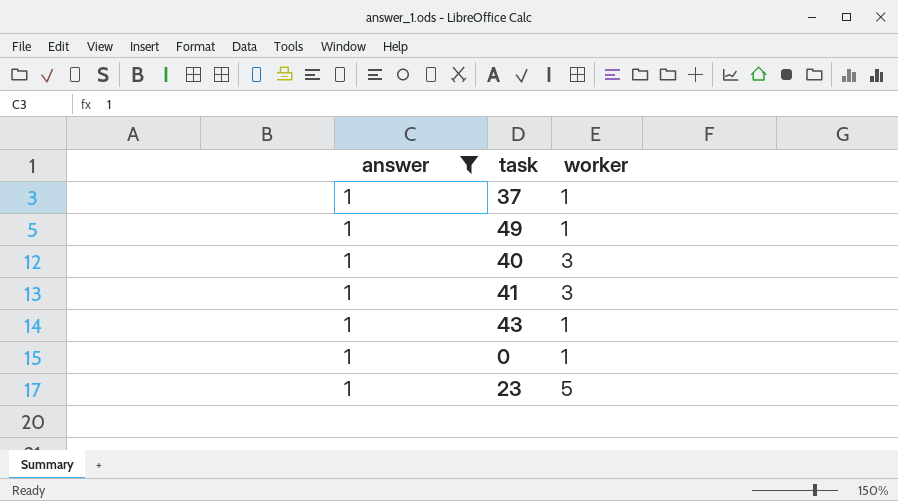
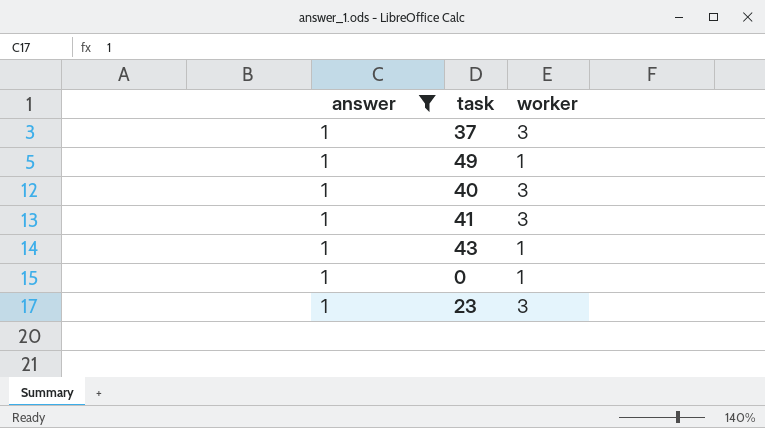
37 | worker: 1 -> 3
23 | worker: 5 -> 3

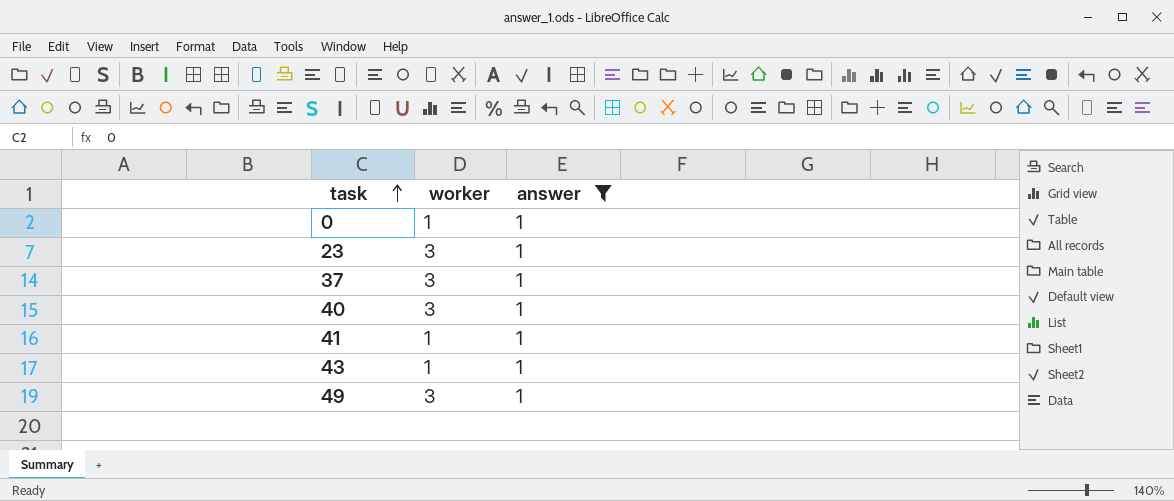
row order: none -> task ascending
column answer | position: 1 -> 3
41 | worker: 3 -> 1
49 | worker: 1 -> 3

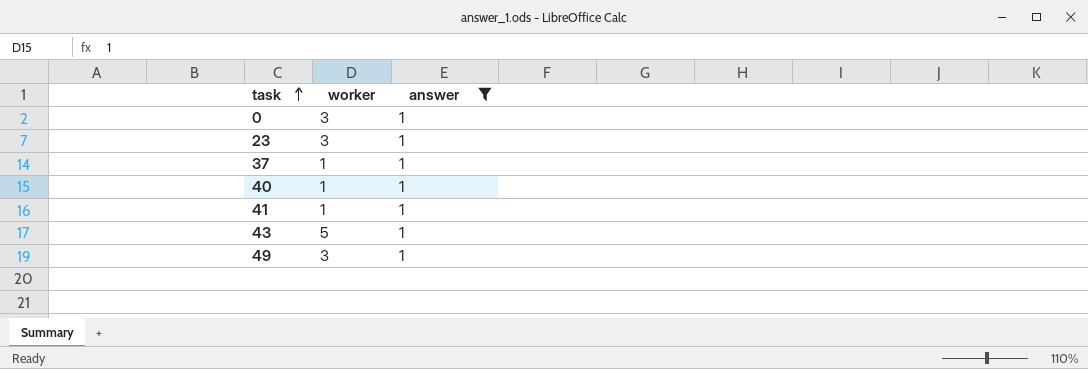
0 | worker: 1 -> 3
37 | worker: 3 -> 1
40 | worker: 3 -> 1
43 | worker: 1 -> 5

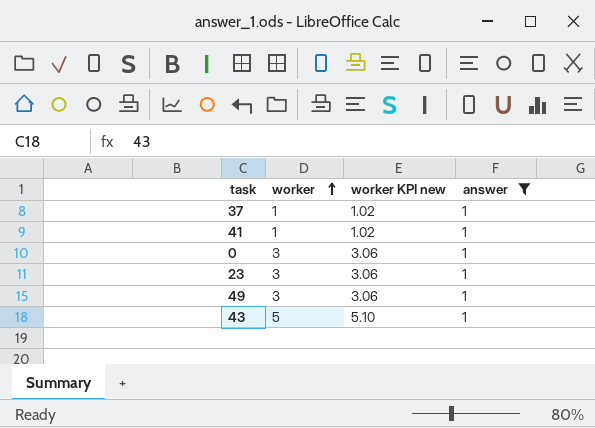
row order: task ascending -> worker ascending
column worker KPI new | formula: none -> [worker] * 1.02
row 40: 1 | 1 -> none

